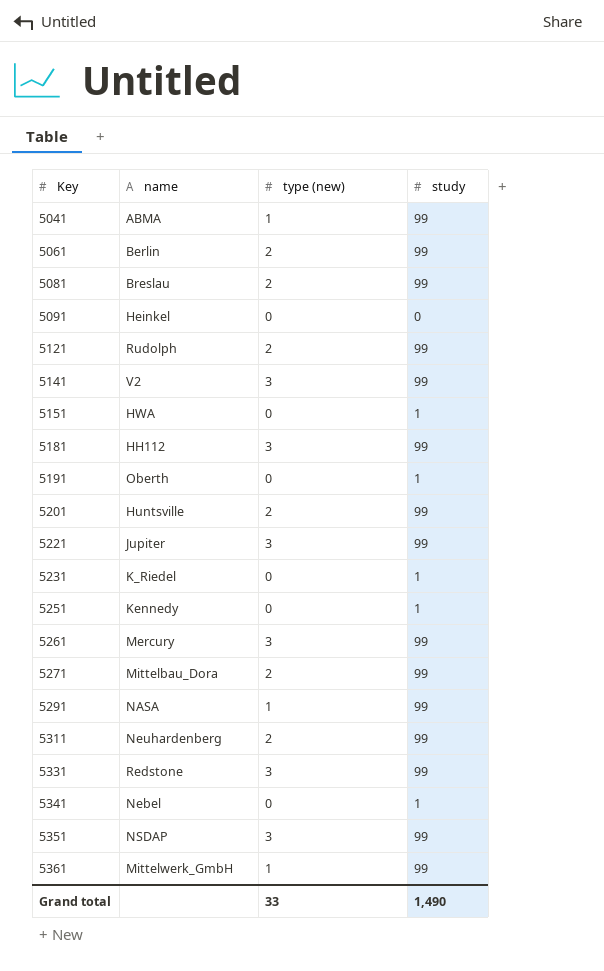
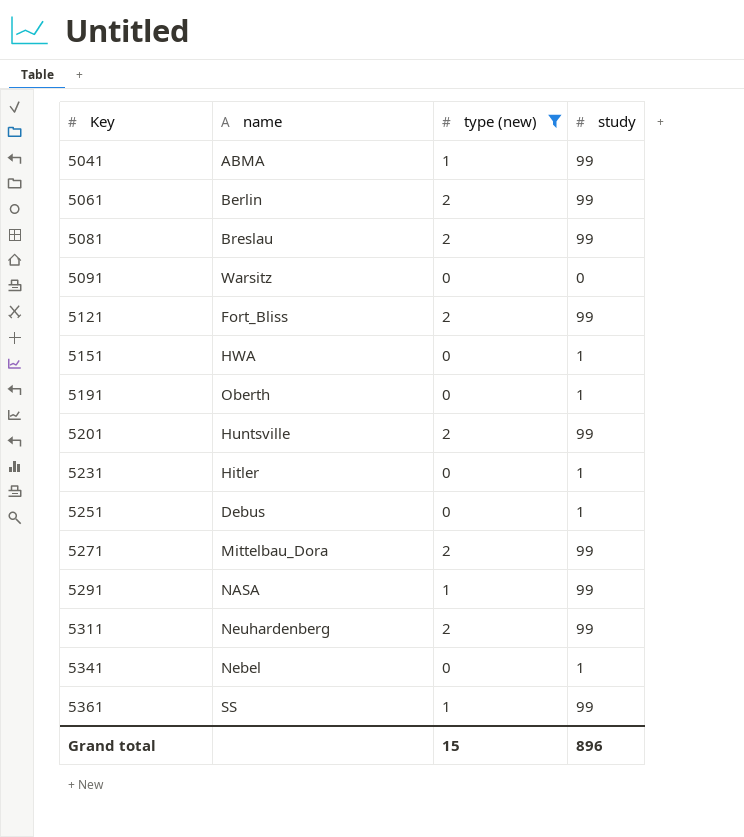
filter: none -> type (new) != 3
5091 | name: Heinkel -> Warsitz
5121 | name: Rudolph -> Fort_Bliss
5231 | name: K_Riedel -> Hitler
5251 | name: Kennedy -> Debus
5361 | name: Mittelwerk_GmbH -> SS
Grand total | type (new): 33 -> 15
Grand total | study: 1,490 -> 896

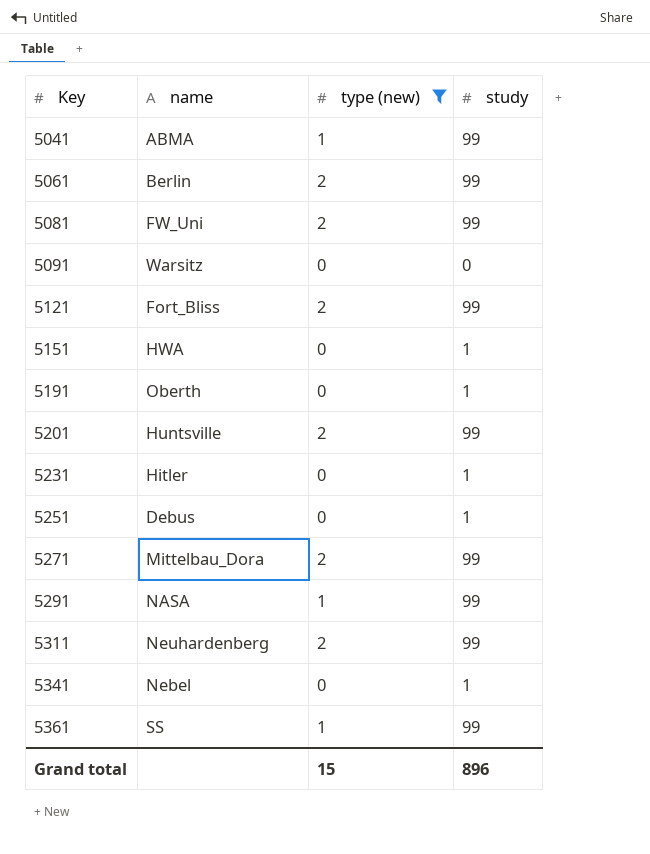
5081 | name: Breslau -> FW_Uni

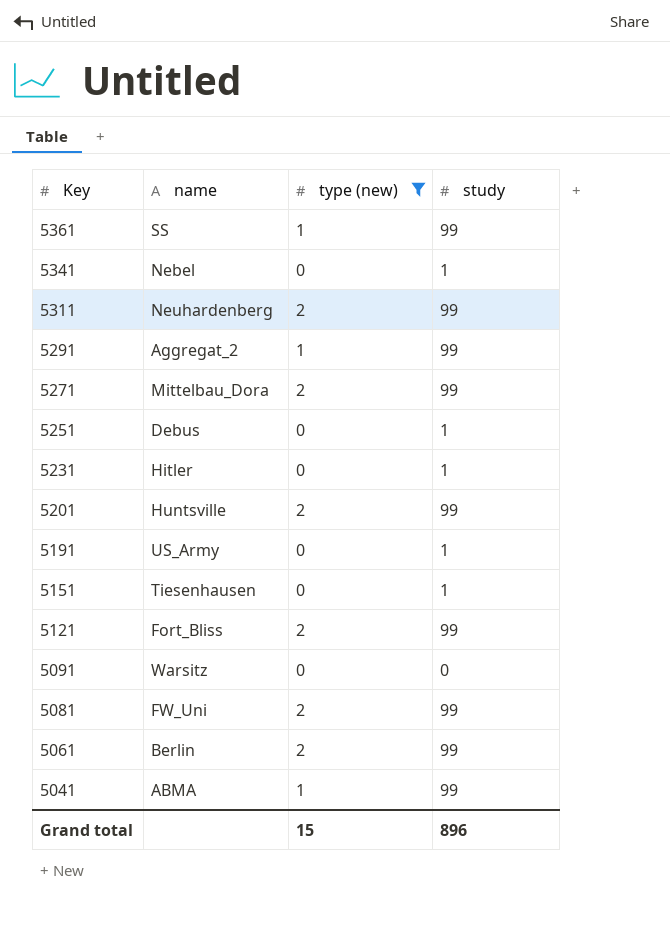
row order: Key ascending -> Key descending
5291 | name: NASA -> Aggregat_2
5191 | name: Oberth -> US_Army
5151 | name: HWA -> Tiesenhausen

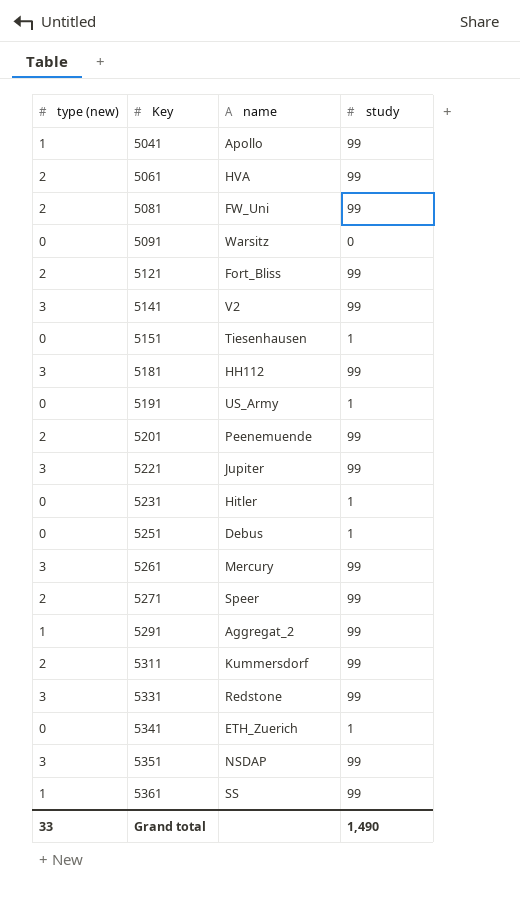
filter: type (new) != 3 -> none
row order: Key descending -> Key ascending
column type (new) | position: 3 -> 1
5041 | name: ABMA -> Apollo
5061 | name: Berlin -> HVA
5201 | name: Huntsville -> Peenemuende
5271 | name: Mittelbau_Dora -> Speer
5311 | name: Neuhardenberg -> Kummersdorf
5341 | name: Nebel -> ETH_Zuerich
Grand total | type (new): 15 -> 33
Grand total | study: 896 -> 1,490

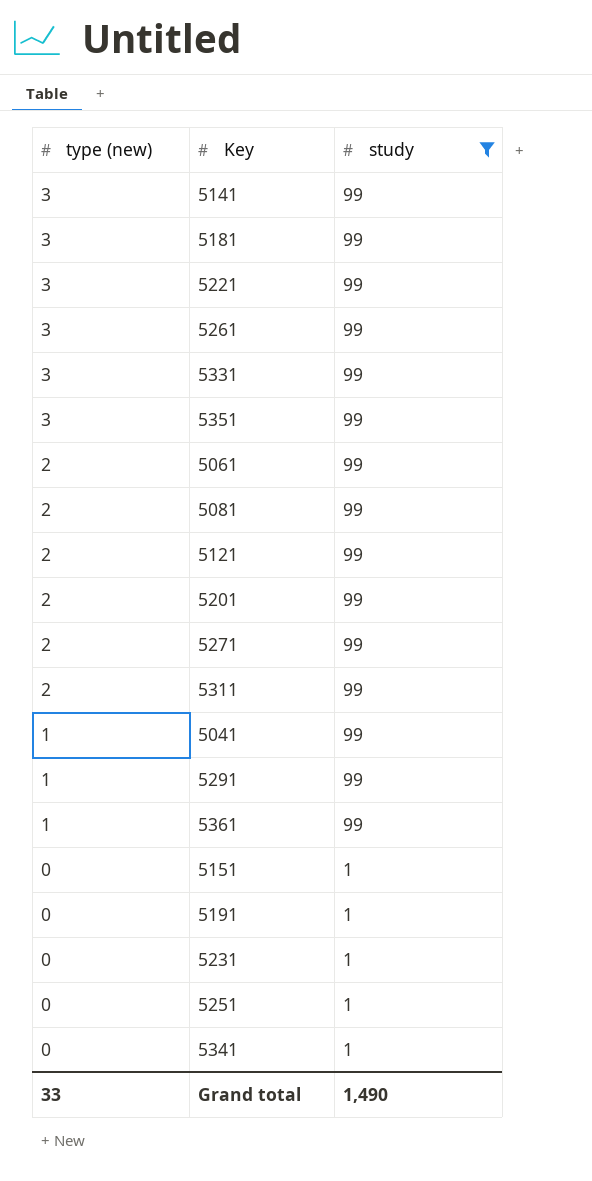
filter: none -> study != 0
row order: Key ascending -> type (new) descending
column name | position: 3 -> none

